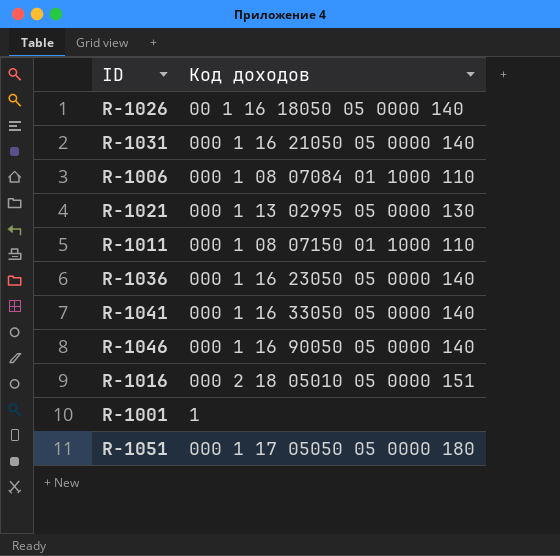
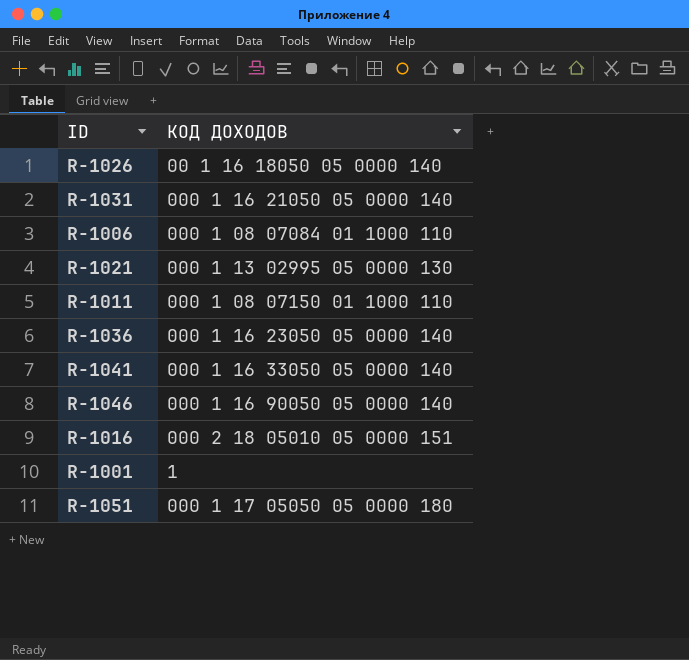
column name: Код доходов -> КОД ДОХОДОВ

